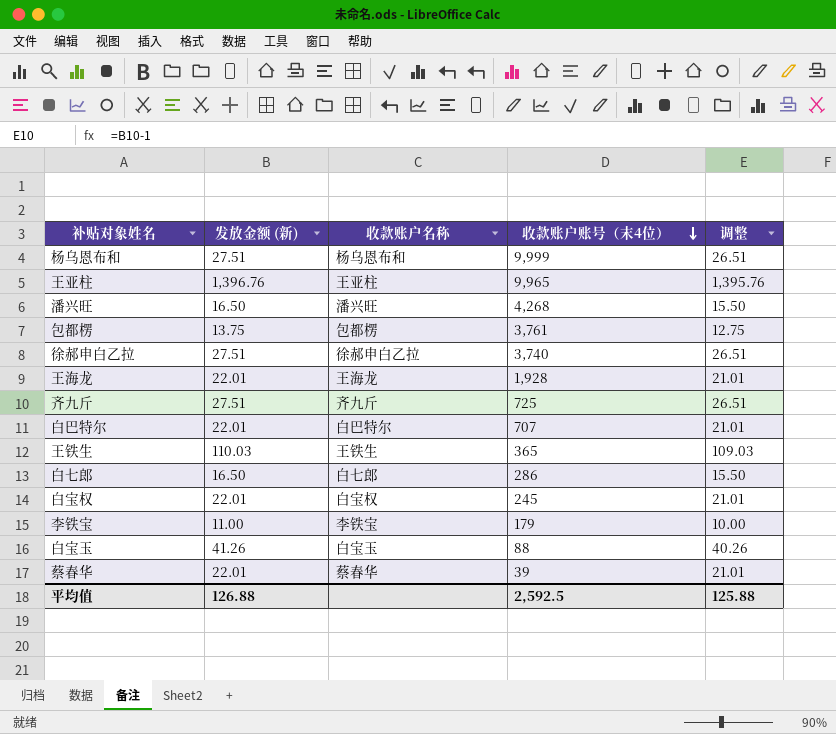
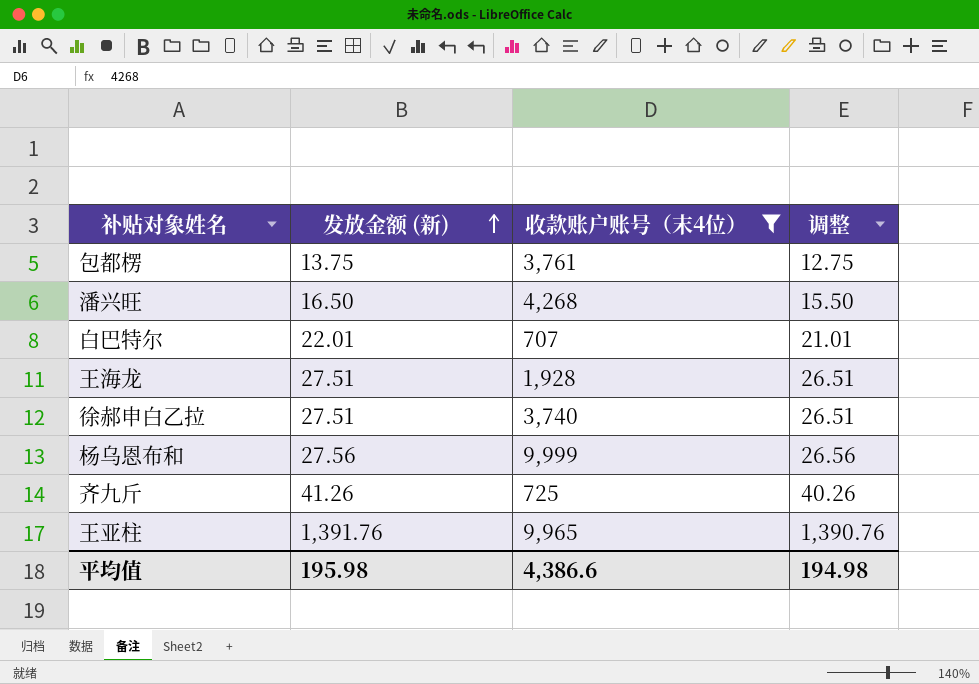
filter: none -> 收款账户账号（末4位） >= 707
row order: 收款账户账号（末4位） descending -> 发放金额 (新) ascending
column 收款账户名称 | position: 3 -> none
王海龙 | 发放金额 (新): 22.01 -> 27.51
王海龙 | 调整: 21.01 -> 26.51
杨乌恩布和 | 发放金额 (新): 27.51 -> 27.56
杨乌恩布和 | 调整: 26.51 -> 26.56
齐九斤 | 发放金额 (新): 27.51 -> 41.26
齐九斤 | 调整: 26.51 -> 40.26
王亚柱 | 发放金额 (新): 1,396.76 -> 1,391.76
王亚柱 | 调整: 1,395.76 -> 1,390.76
平均值 | 发放金额 (新): 126.88 -> 195.98
平均值 | 收款账户账号（末4位）: 2,592.5 -> 4,386.6
平均值 | 调整: 125.88 -> 194.98

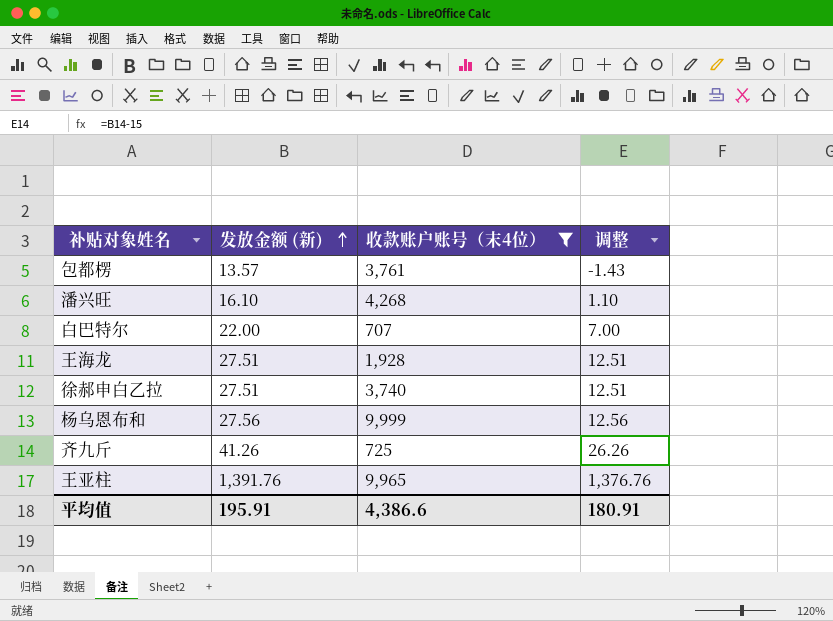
column 调整 | formula: [发放金额 (新)] - 1 -> [发放金额 (新)] - 15
包都楞 | 发放金额 (新): 13.75 -> 13.57
潘兴旺 | 发放金额 (新): 16.50 -> 16.10
白巴特尔 | 发放金额 (新): 22.01 -> 22.00
平均值 | 发放金额 (新): 195.98 -> 195.91
平均值 | 调整: 194.98 -> 180.91

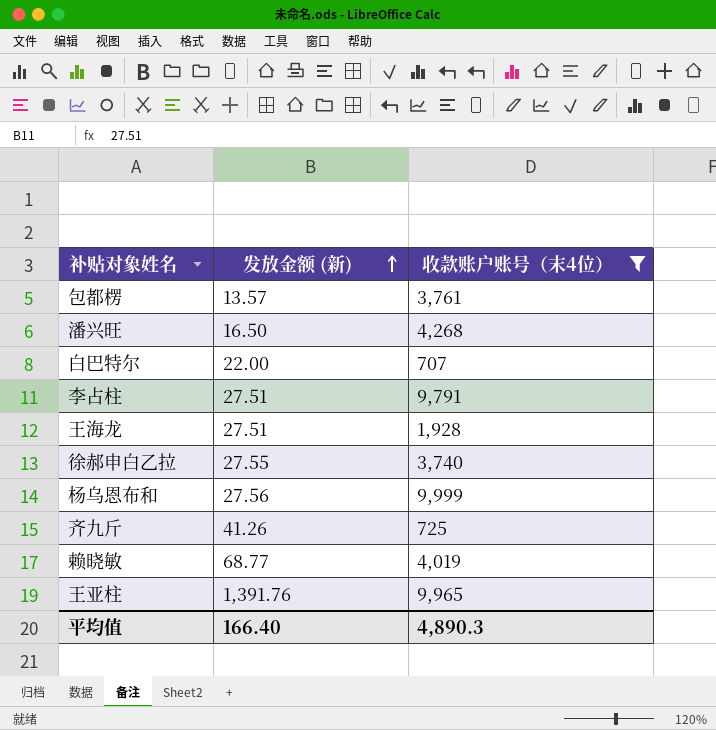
column 调整 | formula: [发放金额 (新)] - 15 -> none
潘兴旺 | 发放金额 (新): 16.10 -> 16.50
row 李占柱: none -> 27.51 | 9,791
徐郝申白乙拉 | 发放金额 (新): 27.51 -> 27.55
row 赖晓敏: none -> 68.77 | 4,019
平均值 | 发放金额 (新): 195.91 -> 166.40
平均值 | 收款账户账号（末4位）: 4,386.6 -> 4,890.3

